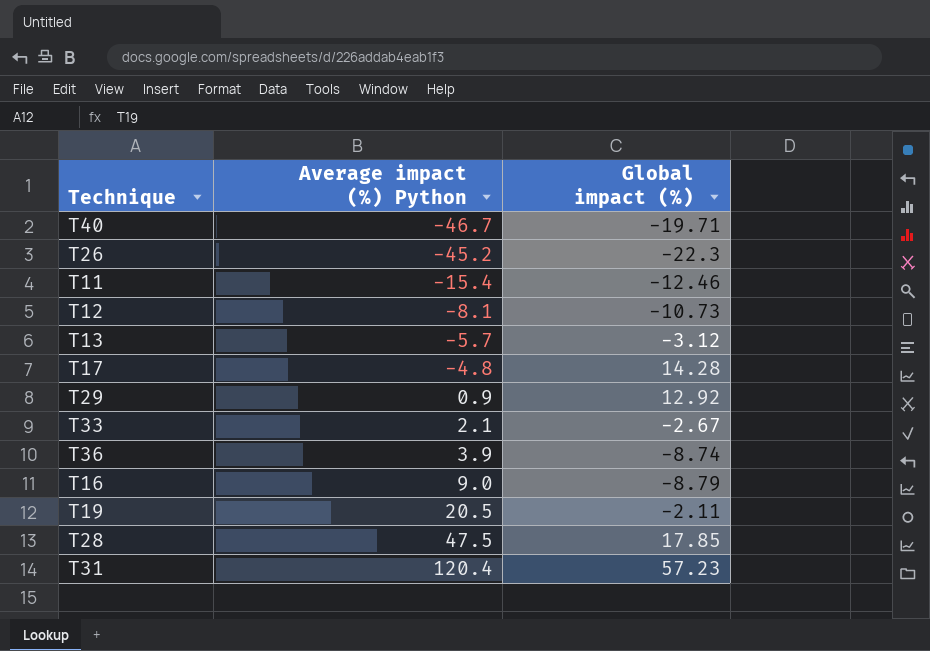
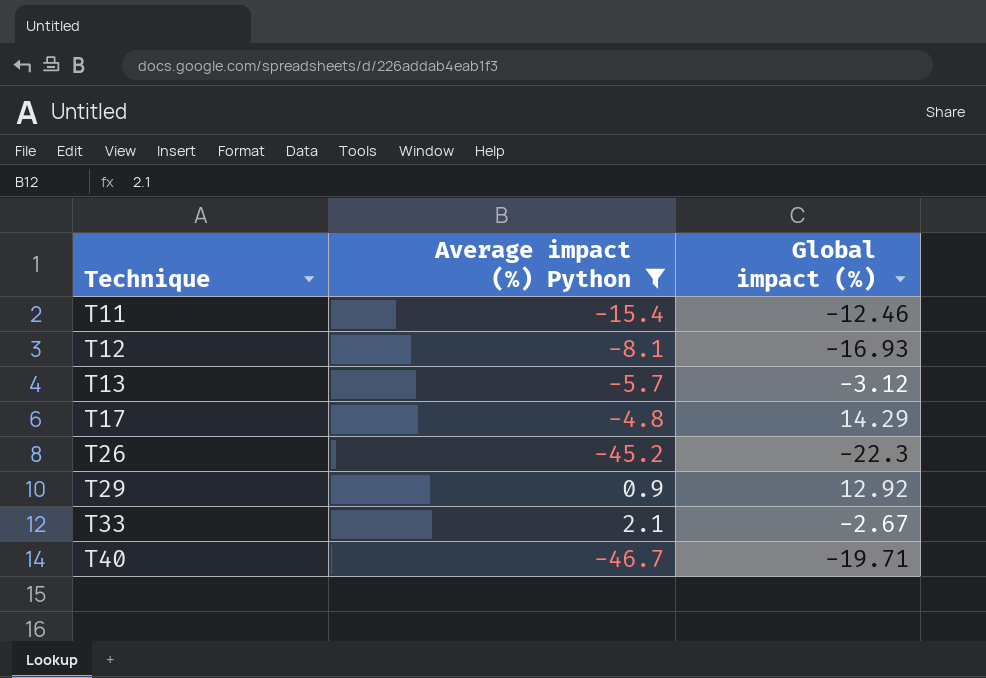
filter: none -> Average impact (%) Python <= 2.1
row order: Average impact (%) Python ascending -> Technique ascending
T12 | Global impact (%): -10.73 -> -16.93
T17 | Global impact (%): 14.28 -> 14.29

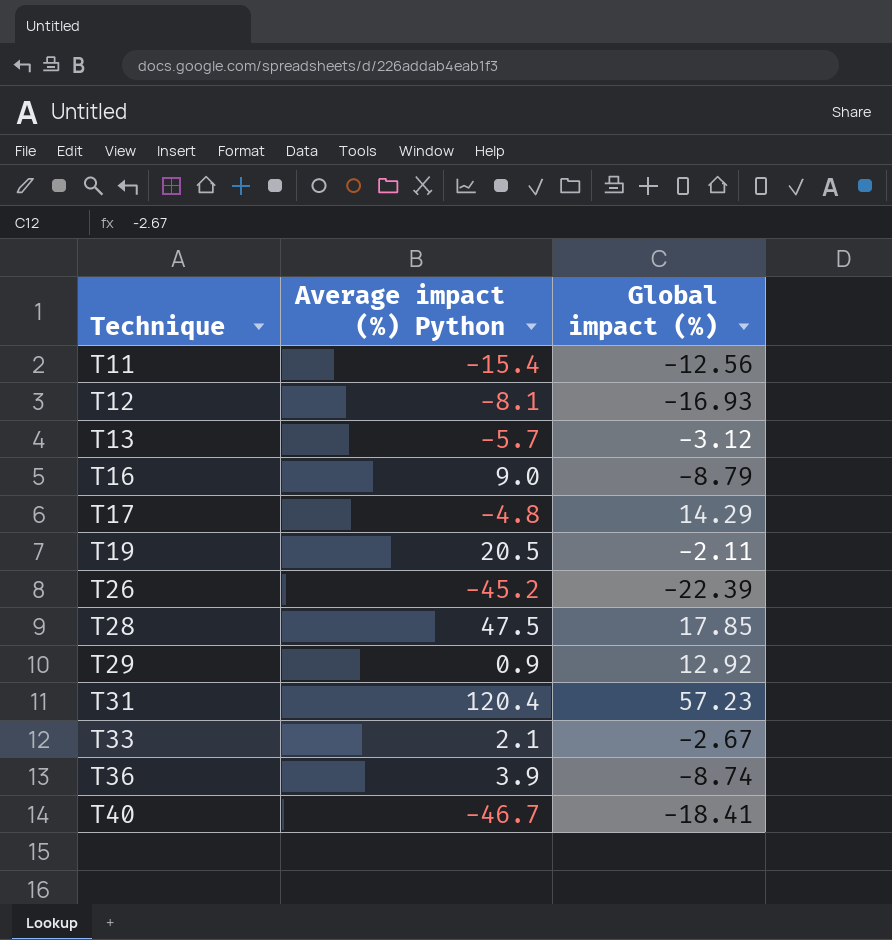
filter: Average impact (%) Python <= 2.1 -> none
T11 | Global impact (%): -12.46 -> -12.56
T26 | Global impact (%): -22.3 -> -22.39
T40 | Global impact (%): -19.71 -> -18.41

